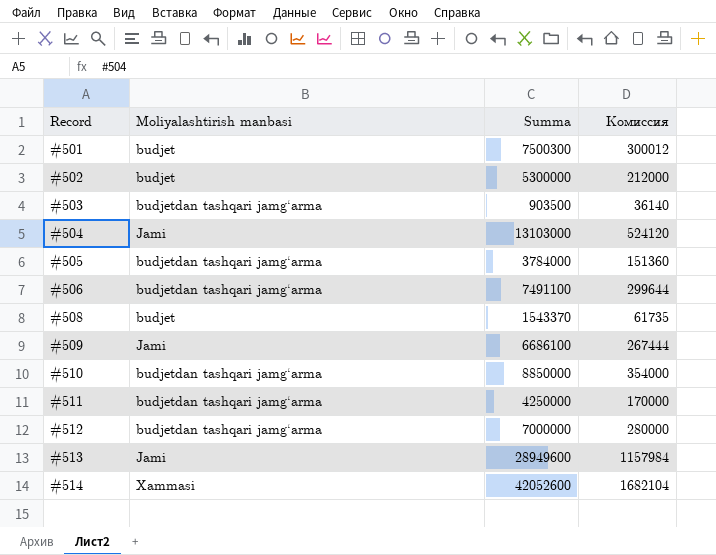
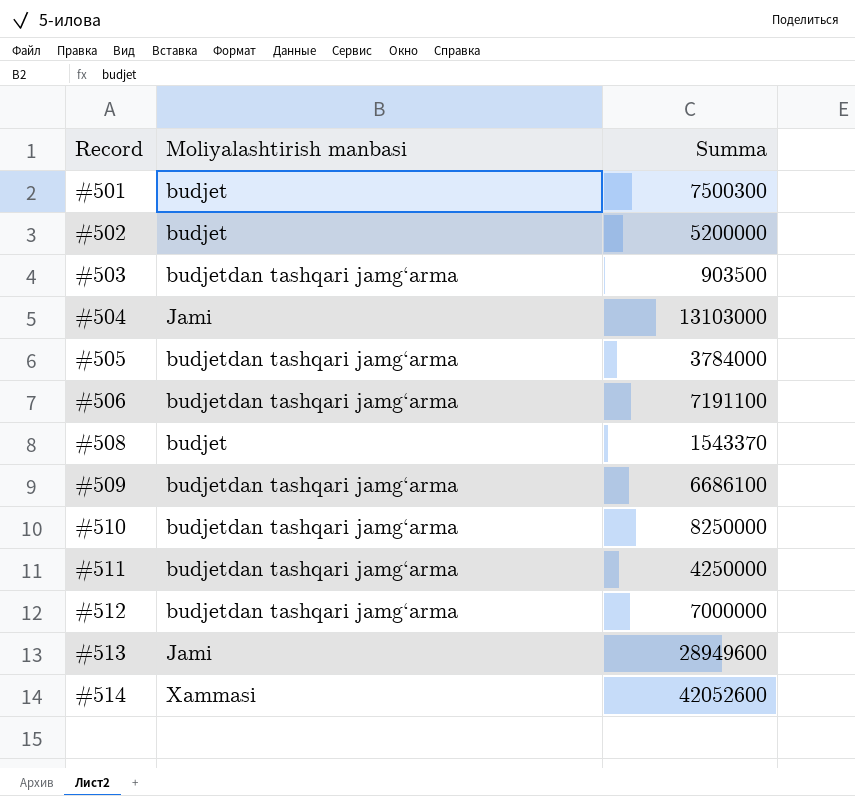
column Комиссия | formula: [Summa] * 0,04 -> none
#502 | Summa: 5300000 -> 5200000
#506 | Summa: 7491100 -> 7191100
#509 | Moliyalashtirish manbasi: Jami -> budjetdan tashqari jamgʻarma
#510 | Summa: 8850000 -> 8250000

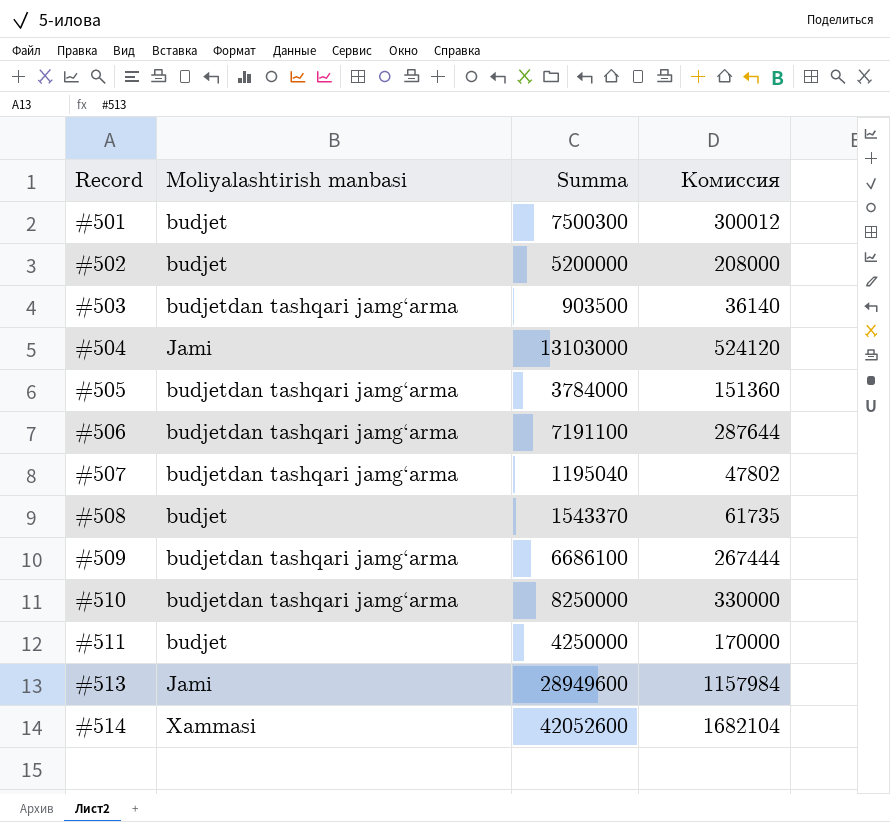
column Комиссия | formula: none -> [Summa] * 0,04
row #512: budjetdan tashqari jamgʻarma | 7000000 -> none
row #507: none -> budjetdan tashqari jamgʻarma | 1195040 | 47802
#511 | Moliyalashtirish manbasi: budjetdan tashqari jamgʻarma -> budjet

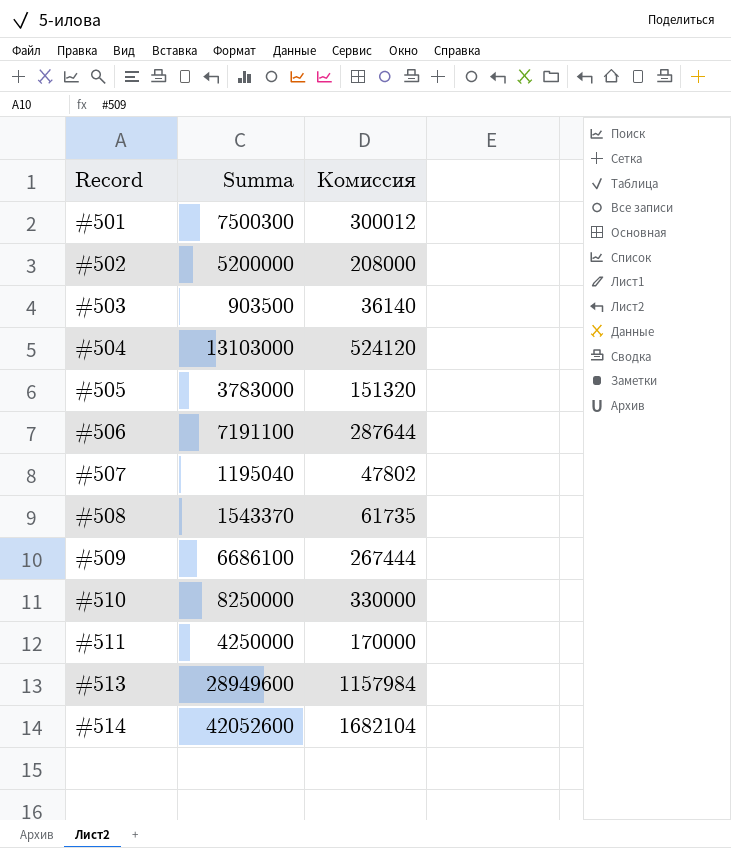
column Moliyalashtirish manbasi | position: 2 -> none
#505 | Summa: 3784000 -> 3783000
#505 | Комиссия: 151360 -> 151320

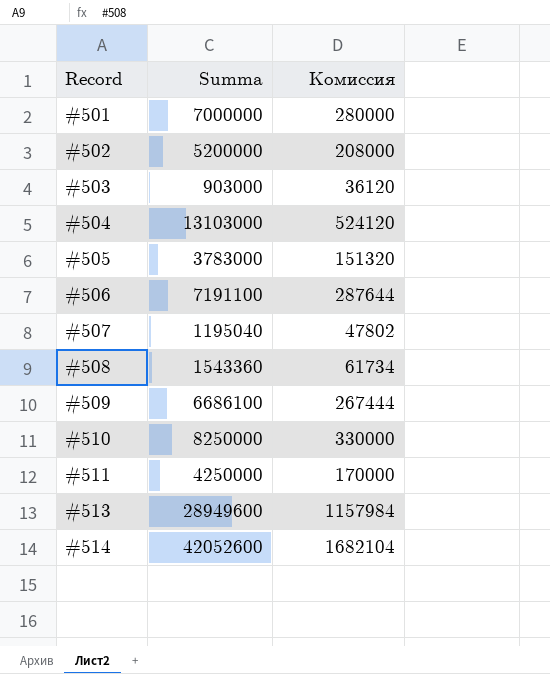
#501 | Summa: 7500300 -> 7000000
#501 | Комиссия: 300012 -> 280000
#503 | Summa: 903500 -> 903000
#503 | Комиссия: 36140 -> 36120
#508 | Summa: 1543370 -> 1543360
#508 | Комиссия: 61735 -> 61734

